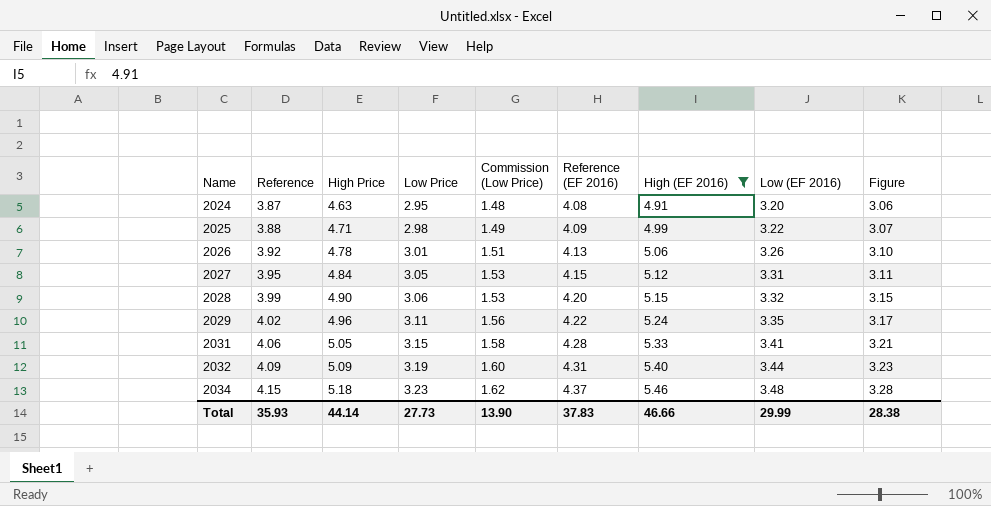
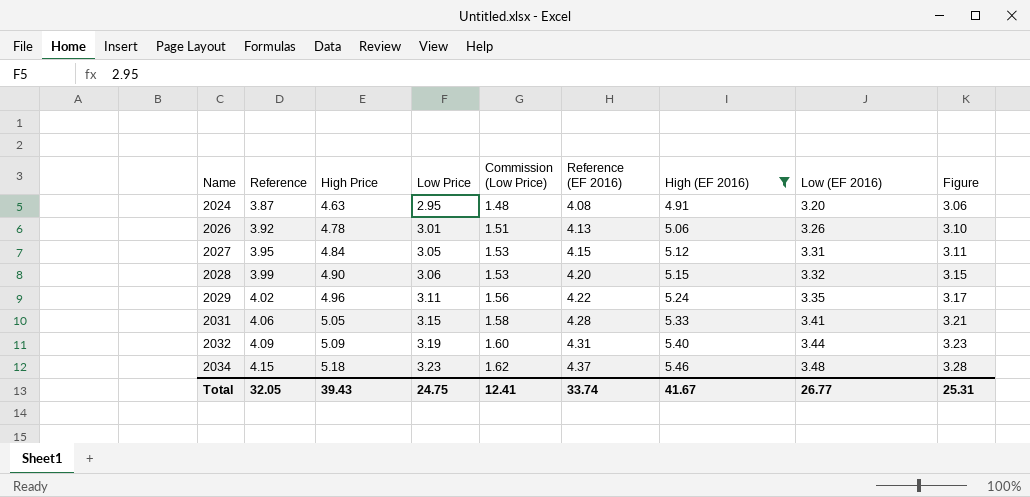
row 2025: 3.88 | 4.71 | 2.98 | 1.49 | 4.09 | 4.99 | 3.22 | 3.07 -> none
Total | Reference: 35.93 -> 32.05
Total | High Price: 44.14 -> 39.43
Total | Low Price: 27.73 -> 24.75
Total | Commission (Low Price): 13.90 -> 12.41
Total | Reference (EF 2016): 37.83 -> 33.74
Total | High (EF 2016): 46.66 -> 41.67
Total | Low (EF 2016): 29.99 -> 26.77
Total | Figure: 28.38 -> 25.31

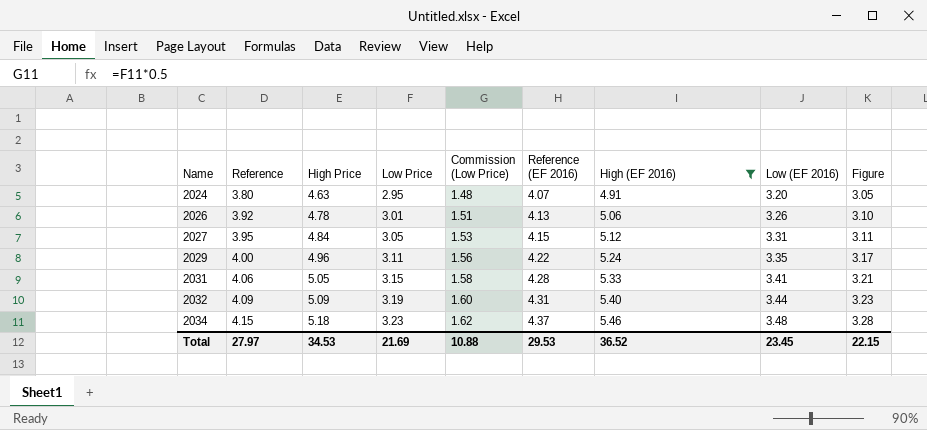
row 2028: 3.99 | 4.90 | 3.06 | 1.53 | 4.20 | 5.15 | 3.32 | 3.15 -> none
2024 | Reference: 3.87 -> 3.80
2024 | Reference (EF 2016): 4.08 -> 4.07
2024 | Figure: 3.06 -> 3.05
2029 | Reference: 4.02 -> 4.00
Total | Reference: 32.05 -> 27.97
Total | High Price: 39.43 -> 34.53
Total | Low Price: 24.75 -> 21.69
Total | Commission (Low Price): 12.41 -> 10.88
Total | Reference (EF 2016): 33.74 -> 29.53
Total | High (EF 2016): 41.67 -> 36.52
Total | Low (EF 2016): 26.77 -> 23.45
Total | Figure: 25.31 -> 22.15

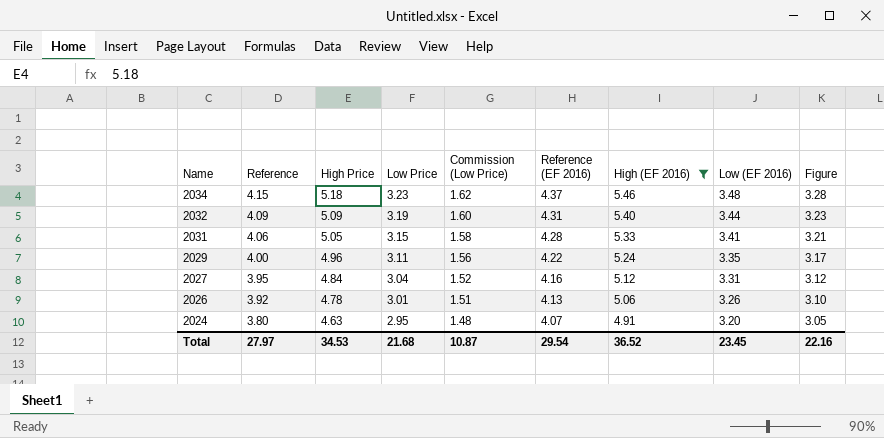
row order: Name ascending -> Name descending
2027 | Low Price: 3.05 -> 3.04
2027 | Commission (Low Price): 1.53 -> 1.52
2027 | Reference (EF 2016): 4.15 -> 4.16
2027 | Figure: 3.11 -> 3.12
Total | Low Price: 21.69 -> 21.68
Total | Commission (Low Price): 10.88 -> 10.87
Total | Reference (EF 2016): 29.53 -> 29.54
Total | Figure: 22.15 -> 22.16

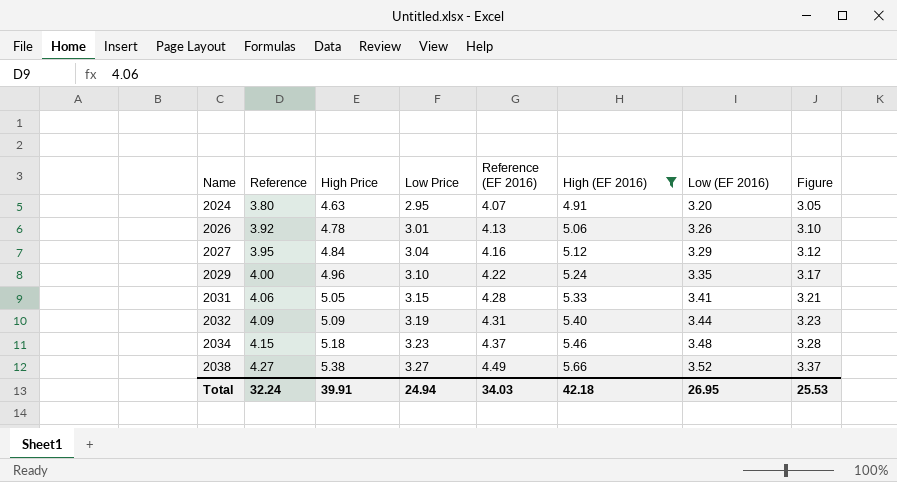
row order: Name descending -> Name ascending
column Commission (Low Price) | formula: [Low Price] * 0.5 -> none
2027 | Low (EF 2016): 3.31 -> 3.29
2029 | Low Price: 3.11 -> 3.10
row 2038: none -> 4.27 | 5.38 | 3.27 | 4.49 | 5.66 | 3.52 | 3.37
Total | Reference: 27.97 -> 32.24
Total | High Price: 34.53 -> 39.91
Total | Low Price: 21.68 -> 24.94
Total | Reference (EF 2016): 29.54 -> 34.03
Total | High (EF 2016): 36.52 -> 42.18
Total | Low (EF 2016): 23.45 -> 26.95
Total | Figure: 22.16 -> 25.53

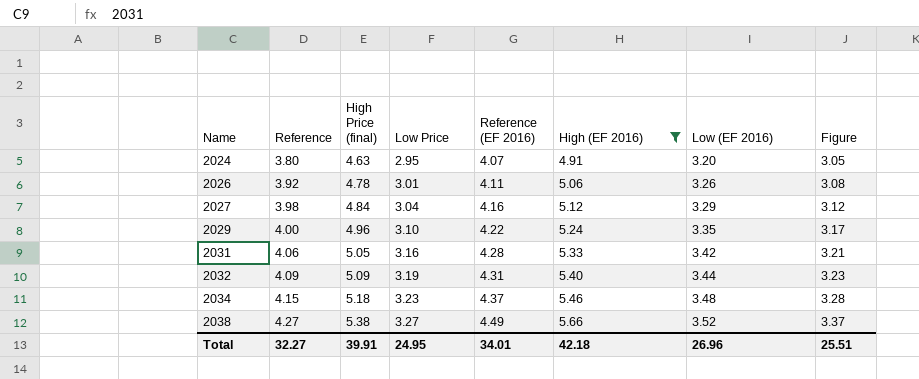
column name: High Price -> High Price (final)
2026 | Reference (EF 2016): 4.13 -> 4.11
2026 | Figure: 3.10 -> 3.08
2027 | Reference: 3.95 -> 3.98
2031 | Low Price: 3.15 -> 3.16
2031 | Low (EF 2016): 3.41 -> 3.42
Total | Reference: 32.24 -> 32.27
Total | Low Price: 24.94 -> 24.95
Total | Reference (EF 2016): 34.03 -> 34.01
Total | Low (EF 2016): 26.95 -> 26.96
Total | Figure: 25.53 -> 25.51

